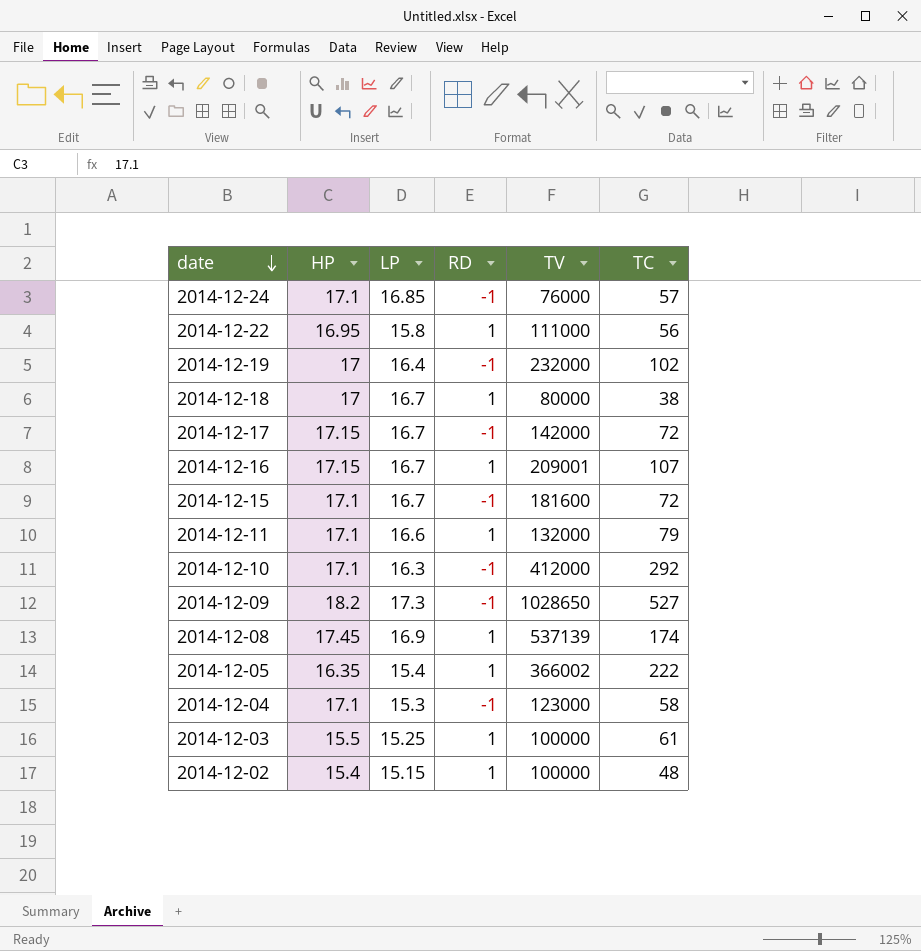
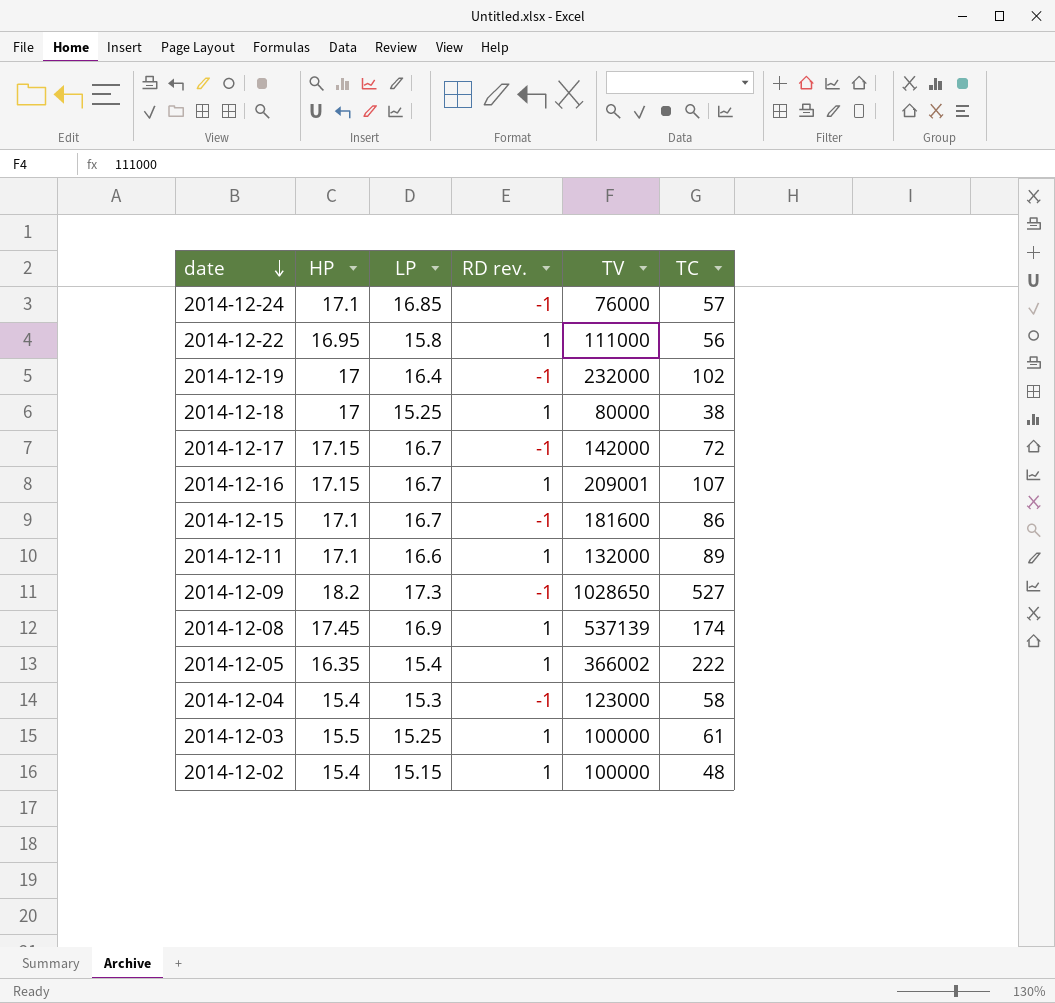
column name: RD -> RD rev.
row 2014-12-10: 17.1 | 16.3 | -1 | 412000 | 292 -> none
2014-12-18 | LP: 16.7 -> 15.25
2014-12-15 | TC: 72 -> 86
2014-12-11 | TC: 79 -> 89
2014-12-04 | HP: 17.1 -> 15.4

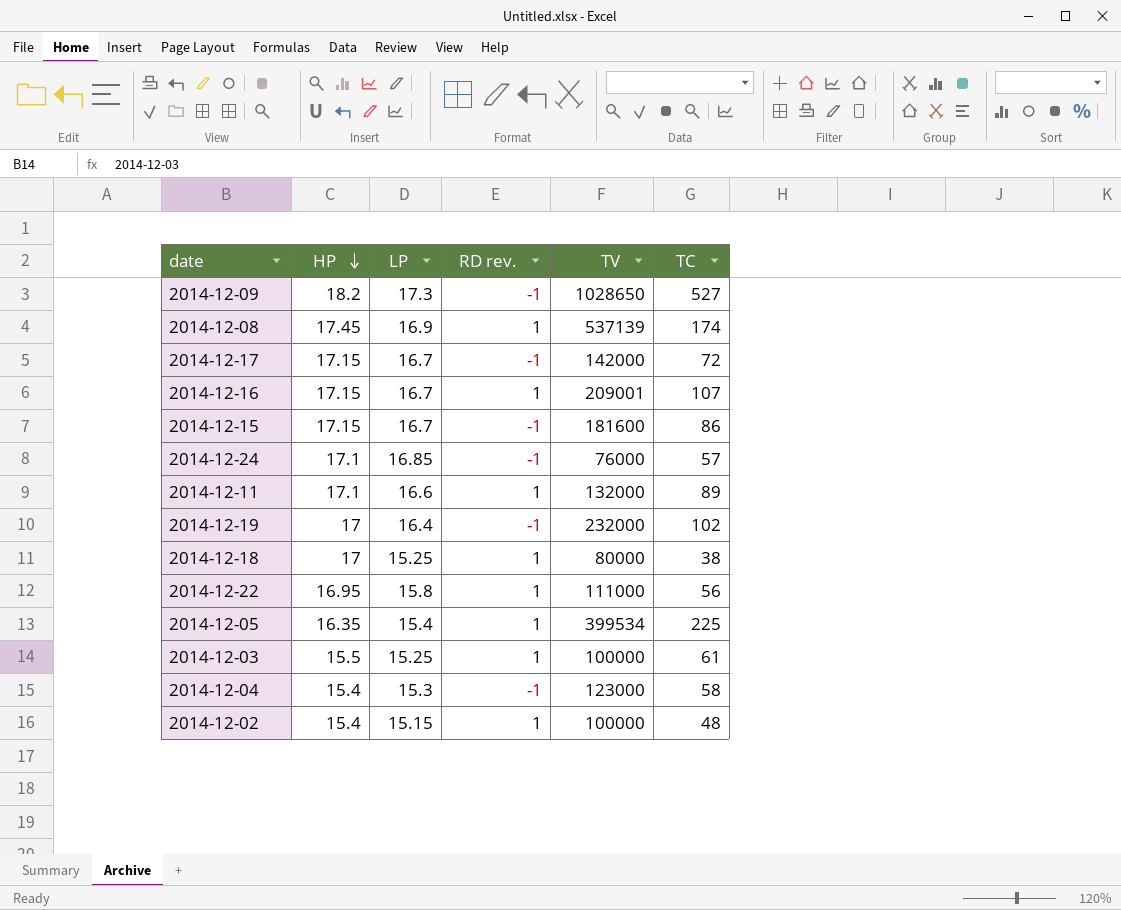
row order: date descending -> HP descending
2014-12-15 | HP: 17.1 -> 17.15
2014-12-05 | TV: 366002 -> 399534
2014-12-05 | TC: 222 -> 225

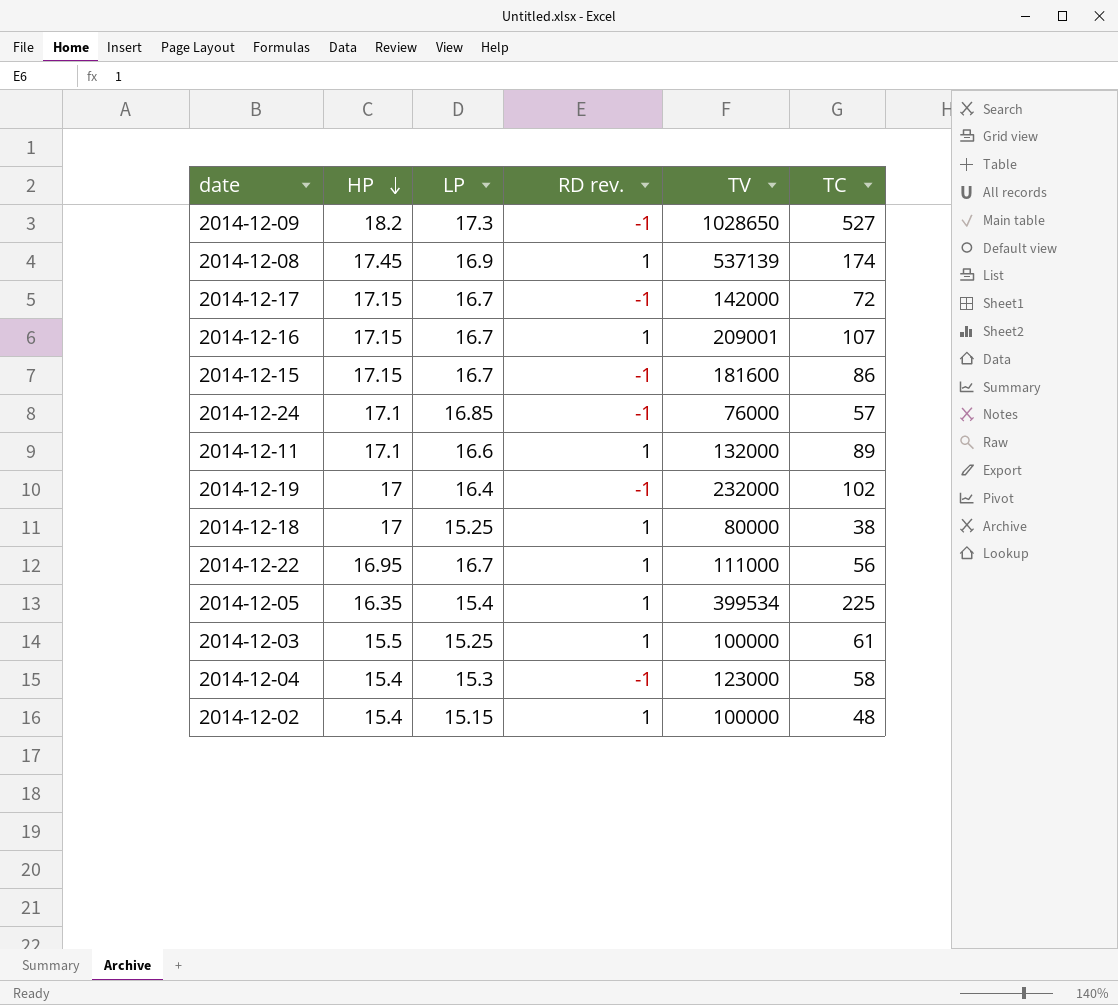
2014-12-22 | LP: 15.8 -> 16.7

